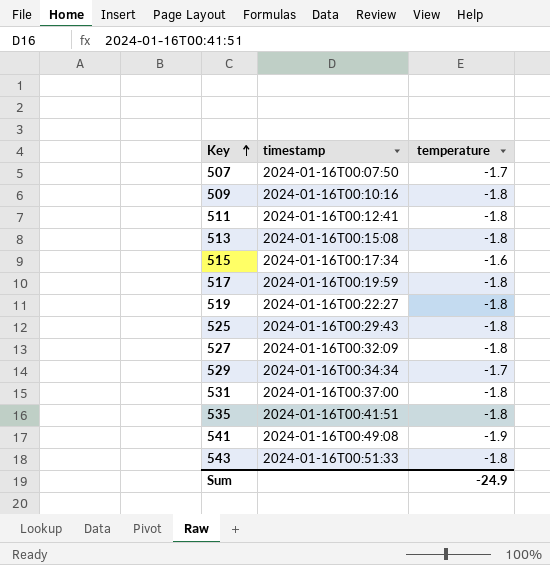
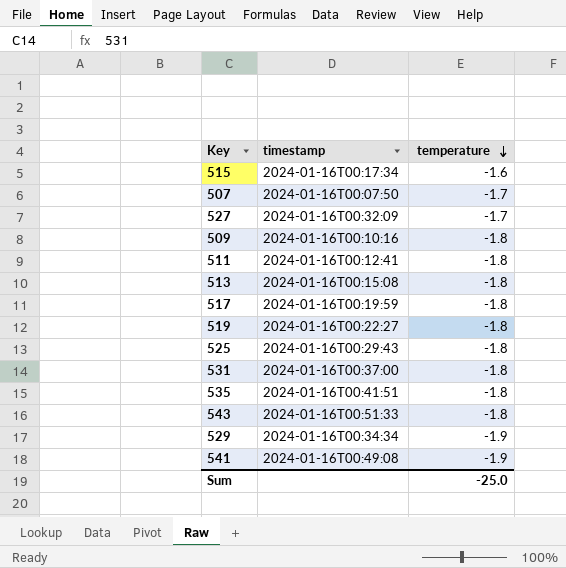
row order: Key ascending -> temperature descending
527 | temperature: -1.8 -> -1.7
529 | temperature: -1.7 -> -1.9
Sum | temperature: -24.9 -> -25.0

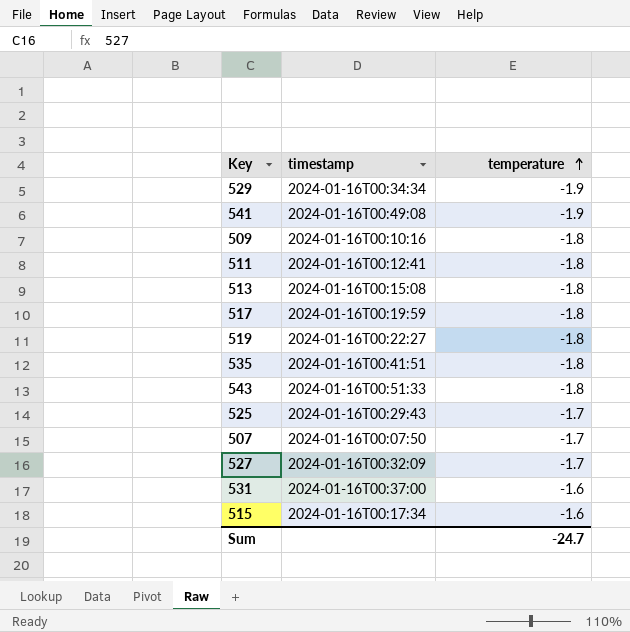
row order: temperature descending -> temperature ascending
525 | temperature: -1.8 -> -1.7
531 | temperature: -1.8 -> -1.6
Sum | temperature: -25.0 -> -24.7

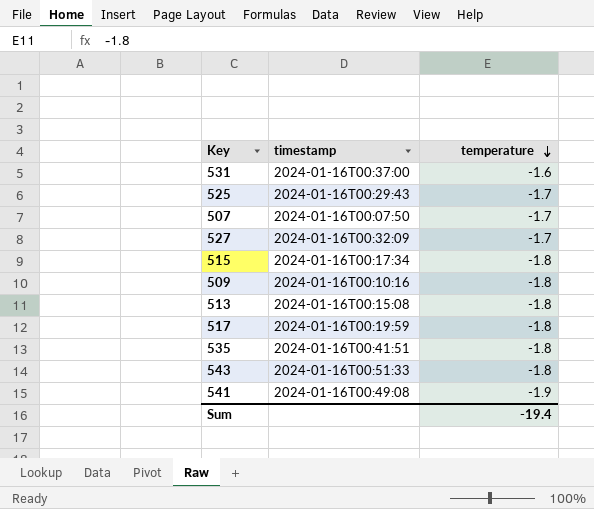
row order: temperature ascending -> temperature descending
row 529: 2024-01-16T00:34:34 | -1.9 -> none
row 511: 2024-01-16T00:12:41 | -1.8 -> none
row 519: 2024-01-16T00:22:27 | -1.8 -> none
515 | temperature: -1.6 -> -1.8
Sum | temperature: -24.7 -> -19.4

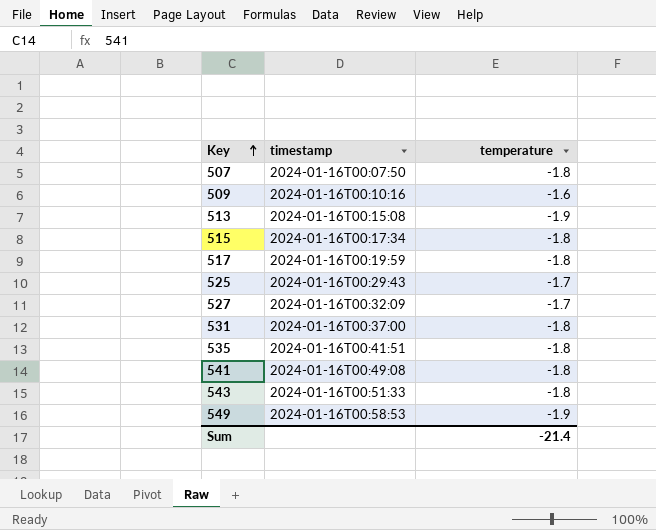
row order: temperature descending -> Key ascending
507 | temperature: -1.7 -> -1.8
509 | temperature: -1.8 -> -1.6
513 | temperature: -1.8 -> -1.9
531 | temperature: -1.6 -> -1.8
541 | temperature: -1.9 -> -1.8
row 549: none -> 2024-01-16T00:58:53 | -1.9
Sum | temperature: -19.4 -> -21.4

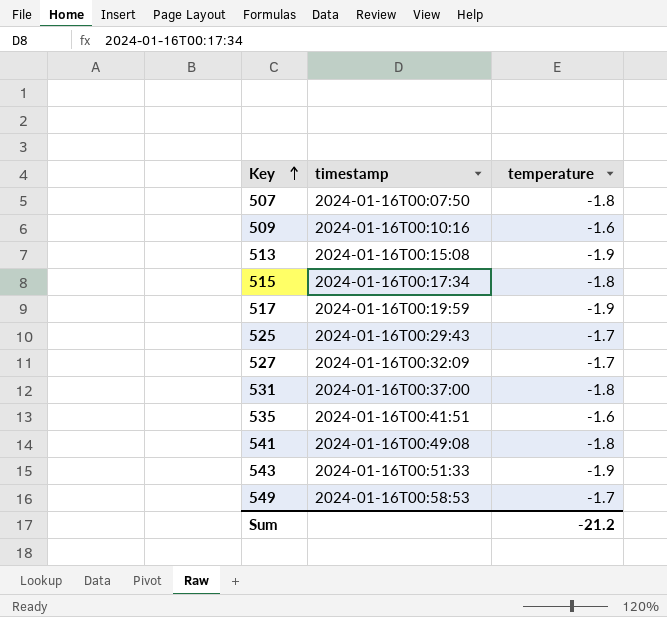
517 | temperature: -1.8 -> -1.9
535 | temperature: -1.8 -> -1.6
543 | temperature: -1.8 -> -1.9
549 | temperature: -1.9 -> -1.7
Sum | temperature: -21.4 -> -21.2

